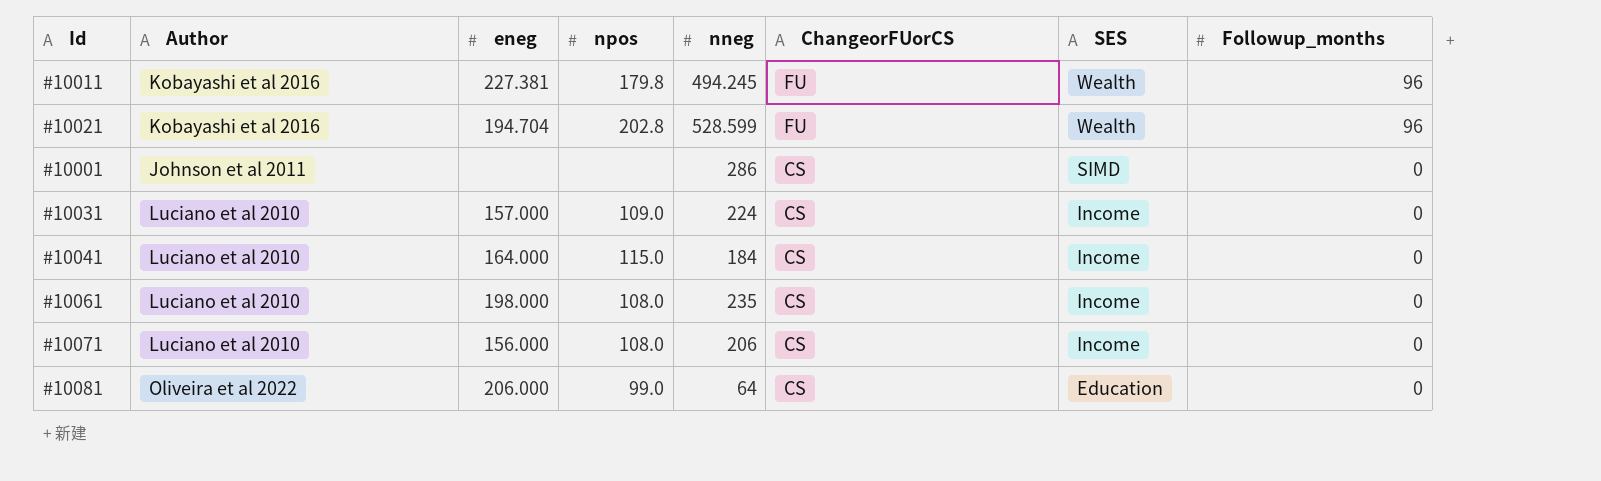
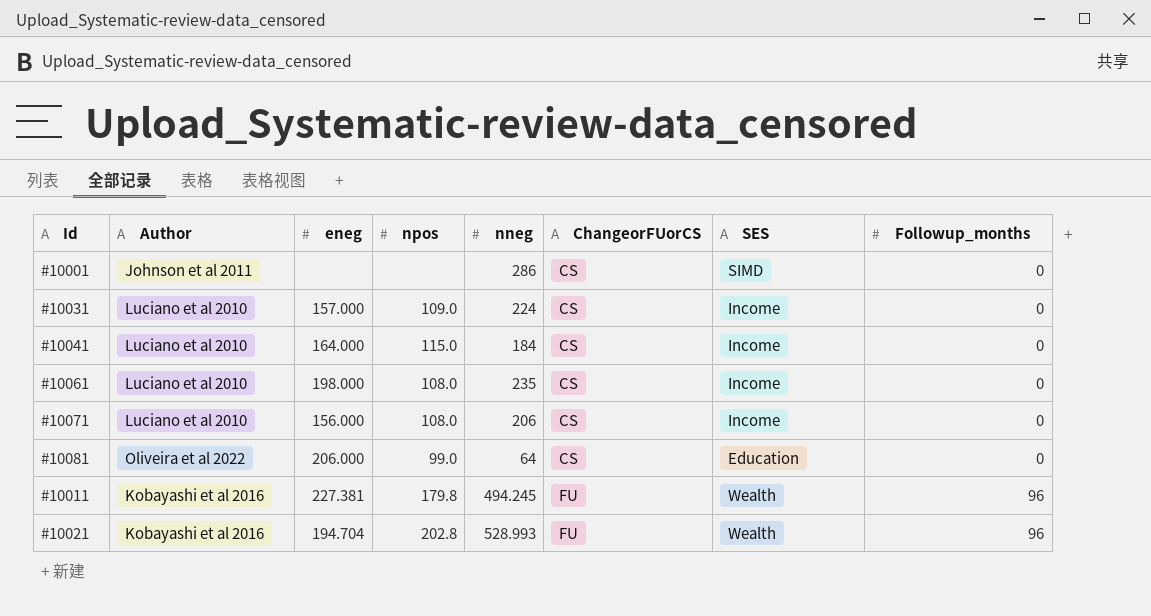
row order: ChangeorFUorCS descending -> ChangeorFUorCS ascending
#10021 | nneg: 528.599 -> 528.993

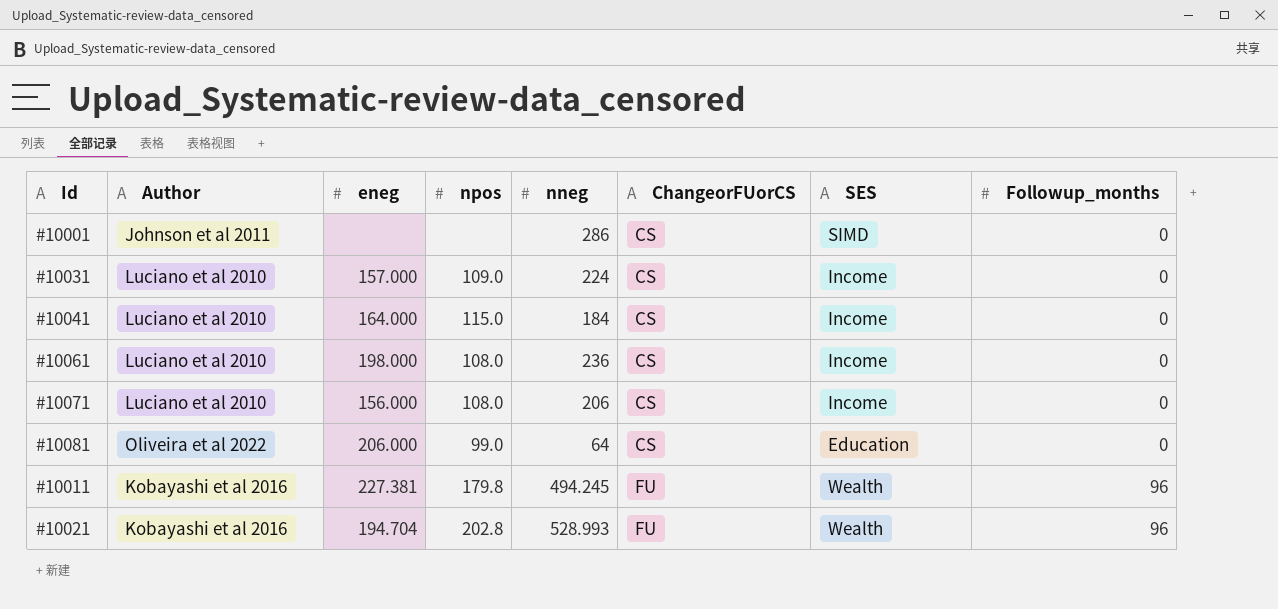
#10061 | nneg: 235 -> 236

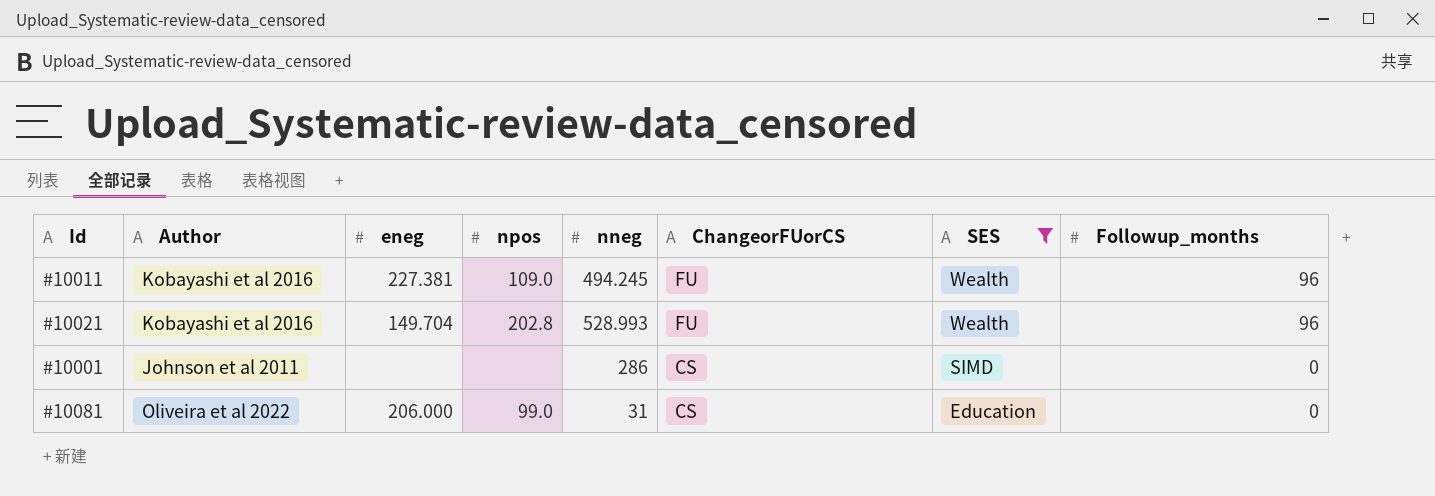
filter: none -> SES != Income
row order: ChangeorFUorCS ascending -> ChangeorFUorCS descending
#10011 | npos: 179.8 -> 109.0
#10021 | eneg: 194.704 -> 149.704
#10081 | nneg: 64 -> 31

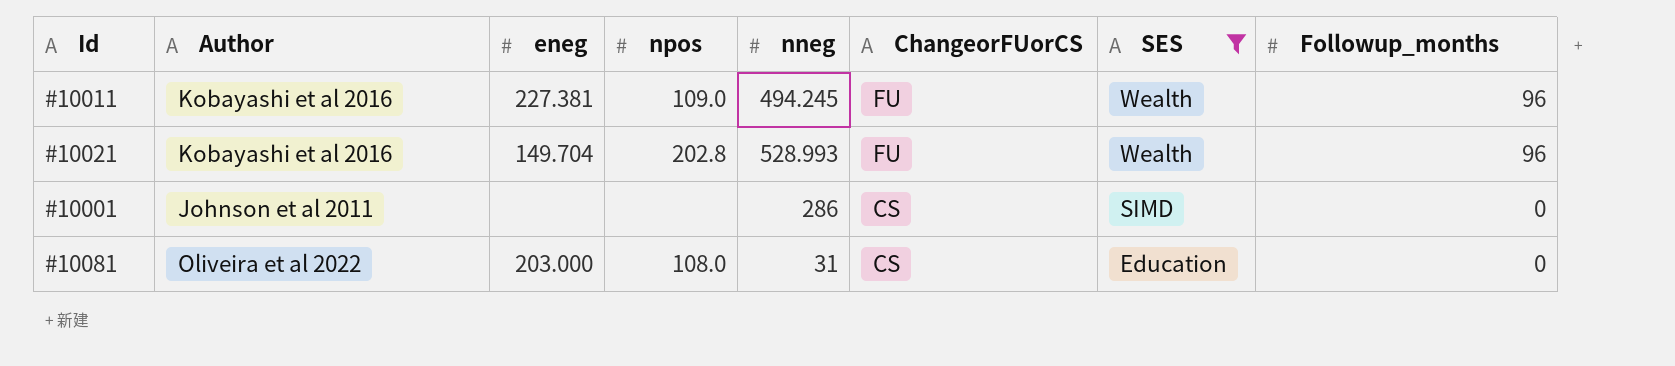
#10081 | eneg: 206.000 -> 203.000
#10081 | npos: 99.0 -> 108.0

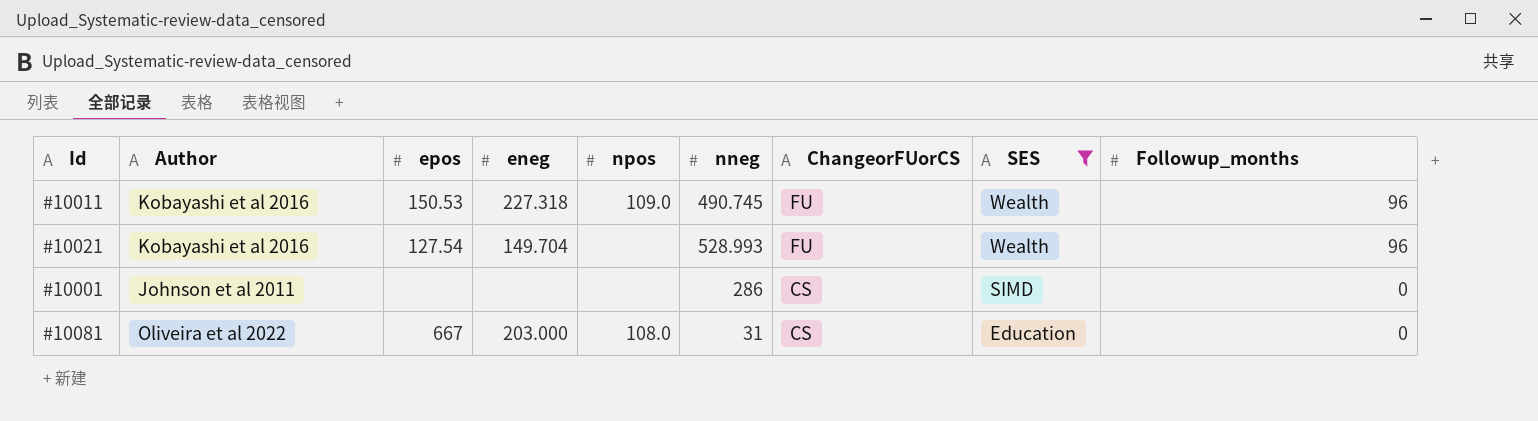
column epos | position: none -> 3
#10011 | eneg: 227.381 -> 227.318
#10011 | nneg: 494.245 -> 490.745
#10021 | npos: 202.8 -> none

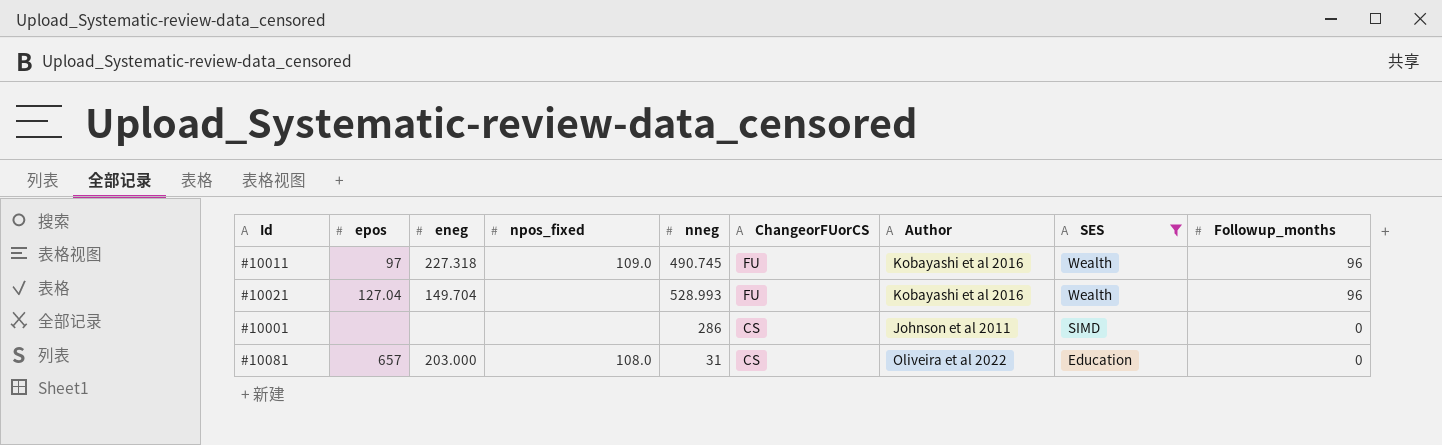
column name: npos -> npos_fixed
column Author | position: 2 -> 7
#10011 | epos: 150.53 -> 97
#10021 | epos: 127.54 -> 127.04
#10081 | epos: 667 -> 657

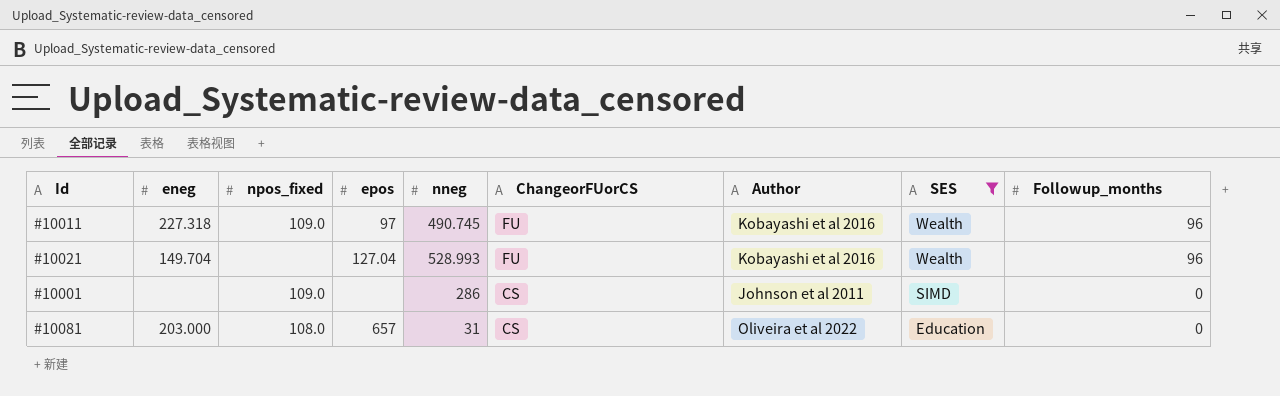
column epos | position: 2 -> 4
#10001 | npos_fixed: none -> 109.0

